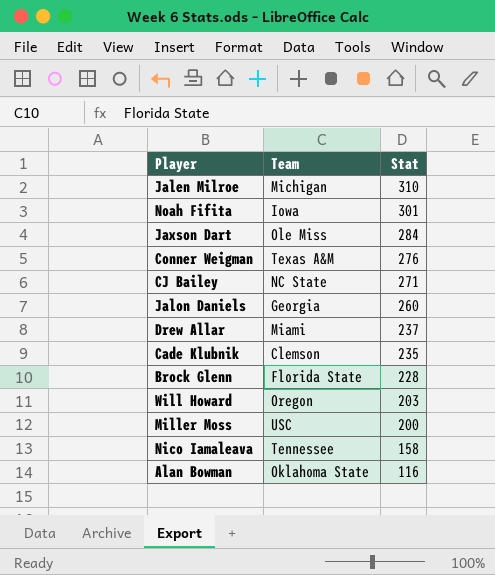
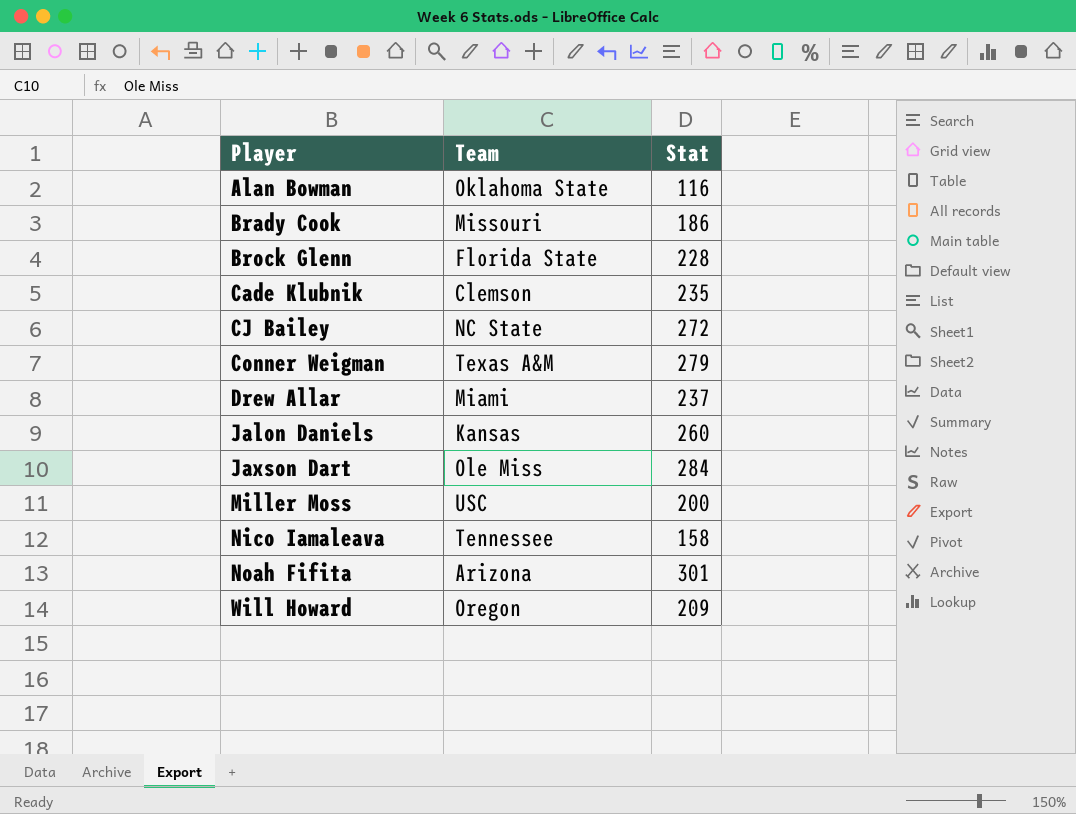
row order: Stat descending -> Player ascending
row Jalen Milroe: Michigan | 310 -> none
row Brady Cook: none -> Missouri | 186
CJ Bailey | Stat: 271 -> 272
Conner Weigman | Stat: 276 -> 279
Jalon Daniels | Team: Georgia -> Kansas
Noah Fifita | Team: Iowa -> Arizona
Will Howard | Stat: 203 -> 209

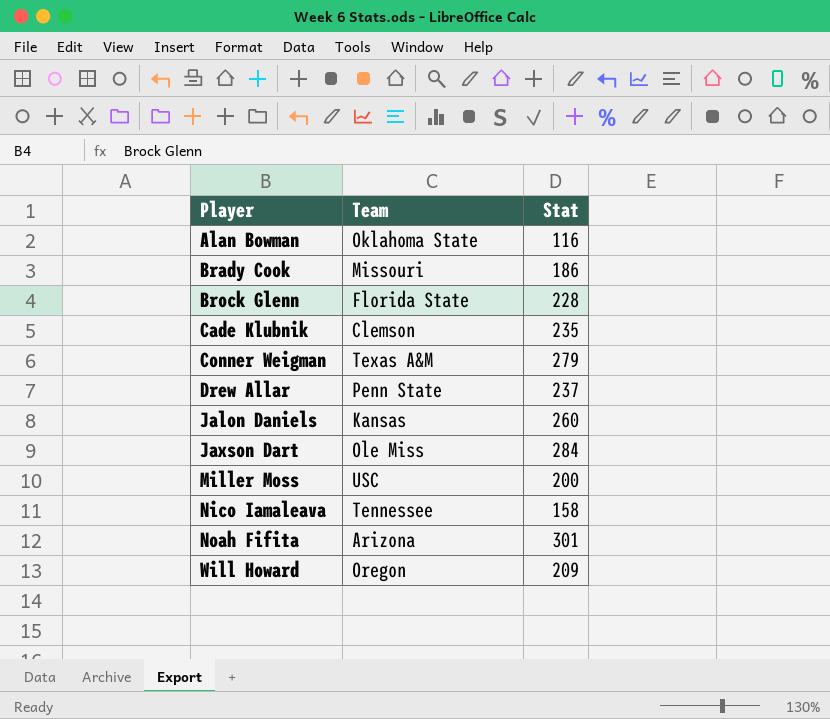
row CJ Bailey: NC State | 272 -> none
Drew Allar | Team: Miami -> Penn State

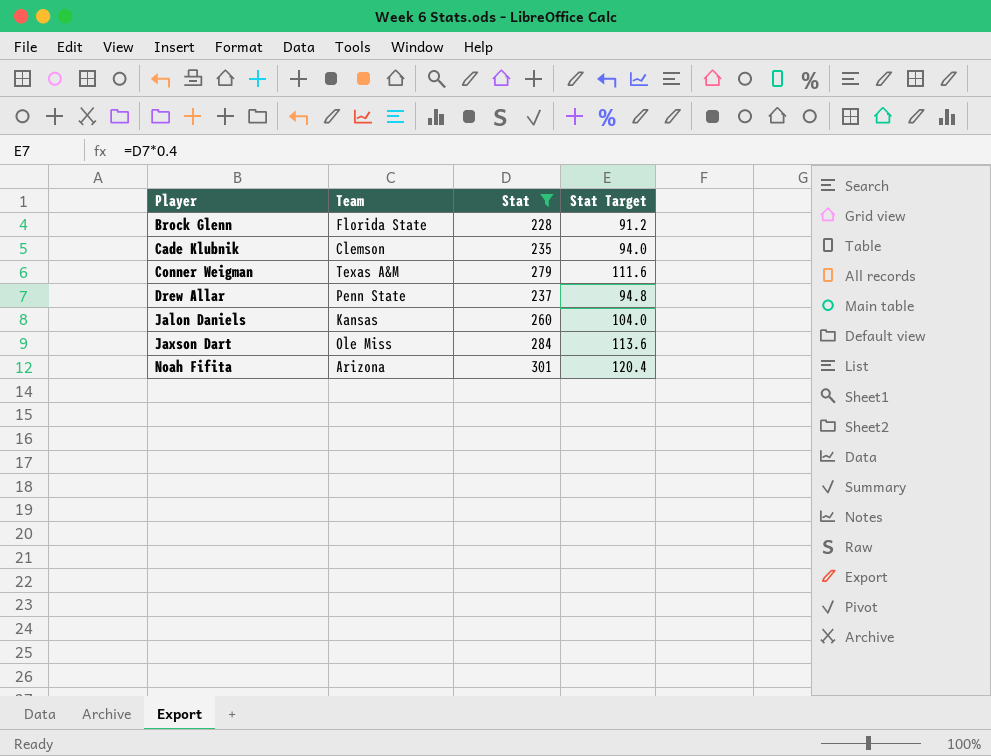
filter: none -> Stat >= 228
column Stat Target | formula: none -> [Stat] * 0.4

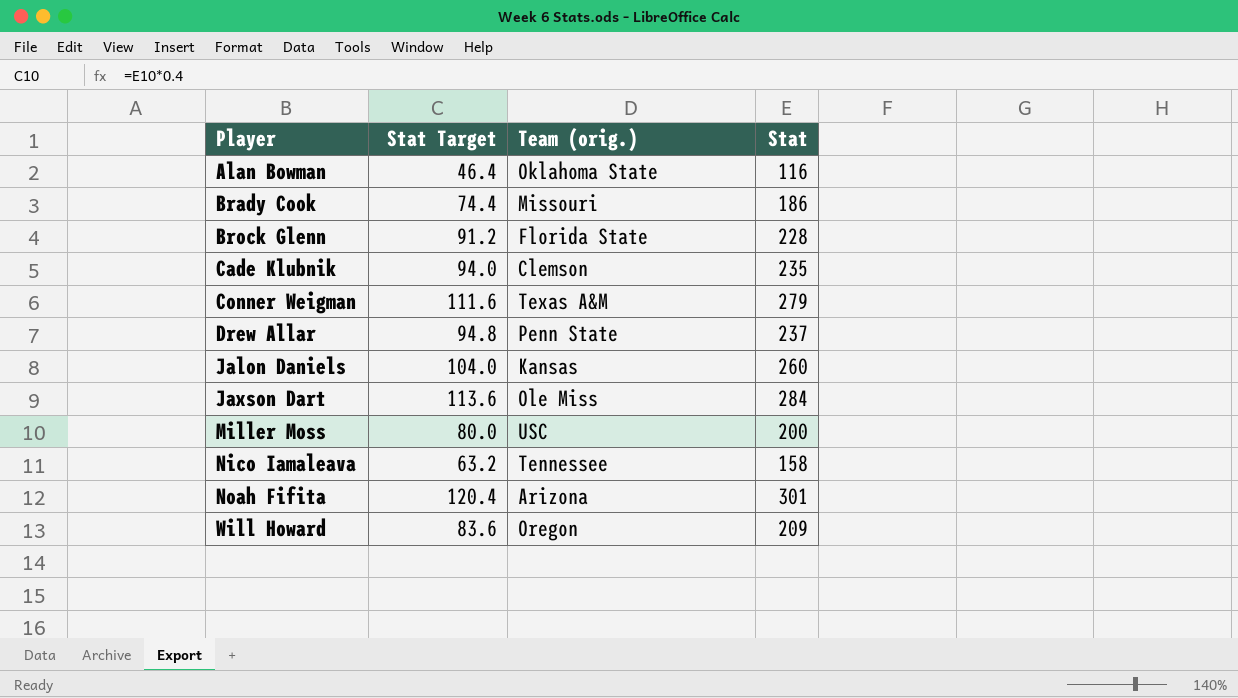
filter: Stat >= 228 -> none
column Stat Target | position: 4 -> 2
column name: Team -> Team (orig.)

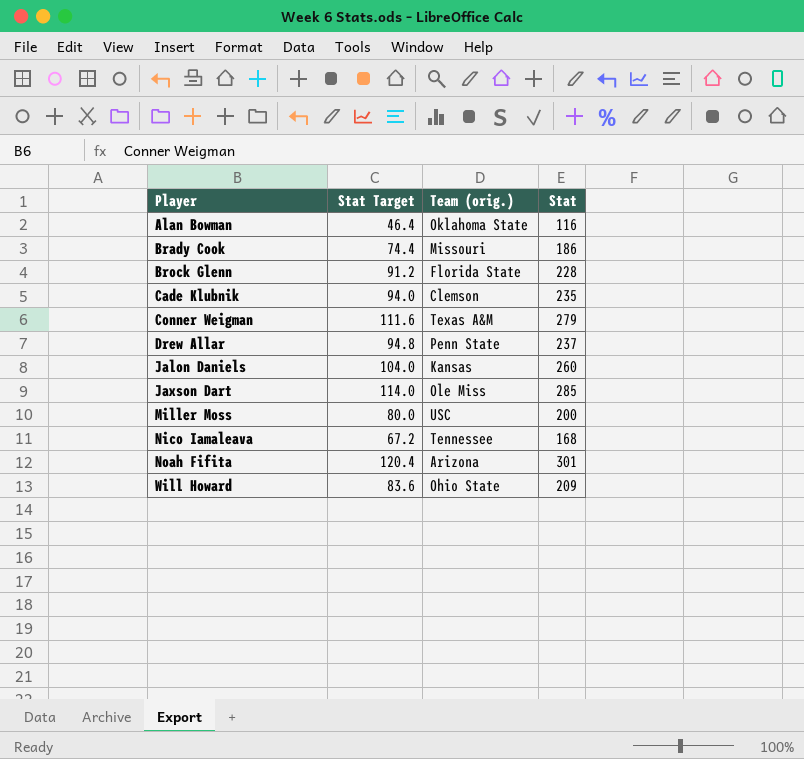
Jaxson Dart | Stat Target: 113.6 -> 114.0
Jaxson Dart | Stat: 284 -> 285
Nico Iamaleava | Stat Target: 63.2 -> 67.2
Nico Iamaleava | Stat: 158 -> 168
Will Howard | Team (orig.): Oregon -> Ohio State

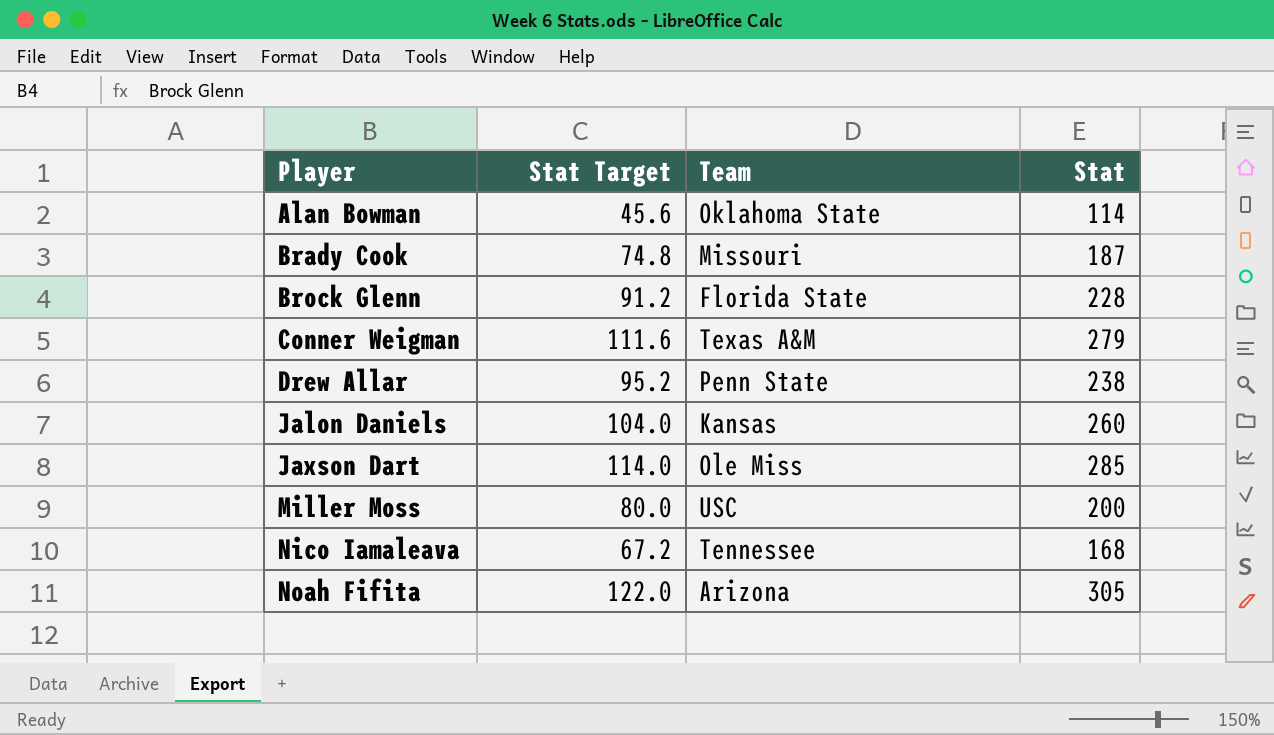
column name: Team (orig.) -> Team
row Cade Klubnik: 94.0 | Clemson | 235 -> none
row Will Howard: 83.6 | Ohio State | 209 -> none
Alan Bowman | Stat Target: 46.4 -> 45.6
Alan Bowman | Stat: 116 -> 114
Brady Cook | Stat Target: 74.4 -> 74.8
Brady Cook | Stat: 186 -> 187
Drew Allar | Stat Target: 94.8 -> 95.2
Drew Allar | Stat: 237 -> 238
Noah Fifita | Stat Target: 120.4 -> 122.0
Noah Fifita | Stat: 301 -> 305

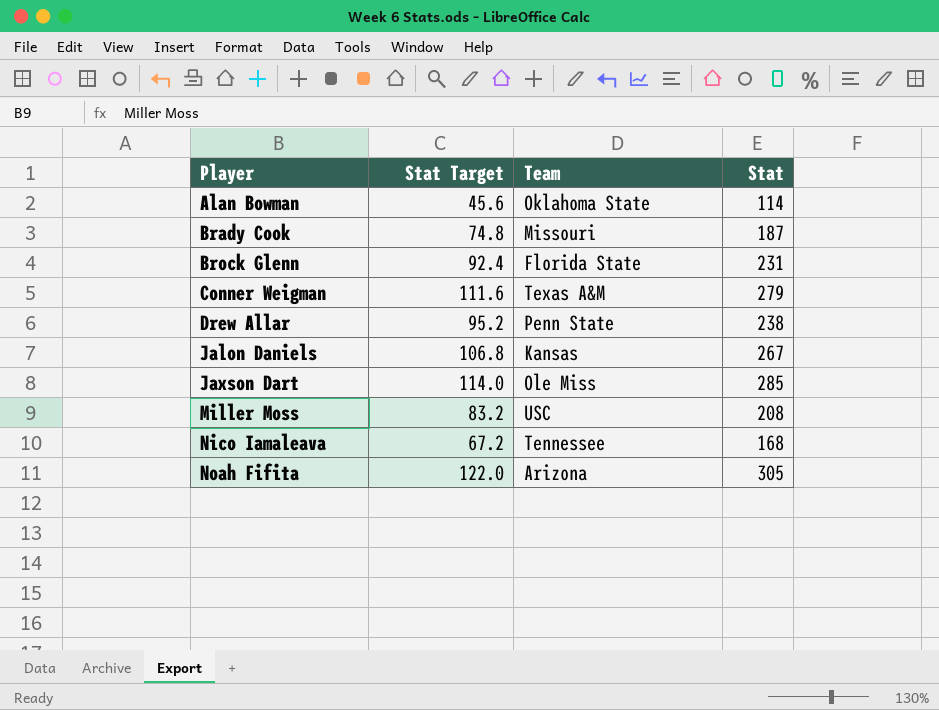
Brock Glenn | Stat Target: 91.2 -> 92.4
Brock Glenn | Stat: 228 -> 231
Jalon Daniels | Stat Target: 104.0 -> 106.8
Jalon Daniels | Stat: 260 -> 267
Miller Moss | Stat Target: 80.0 -> 83.2
Miller Moss | Stat: 200 -> 208

